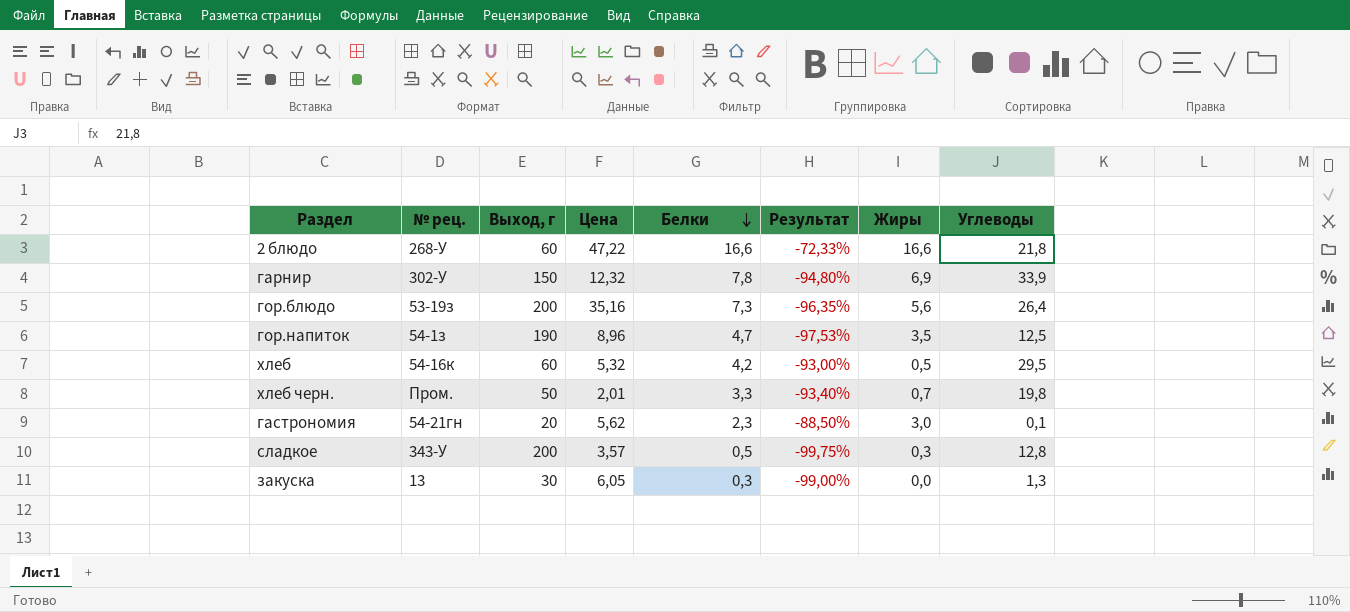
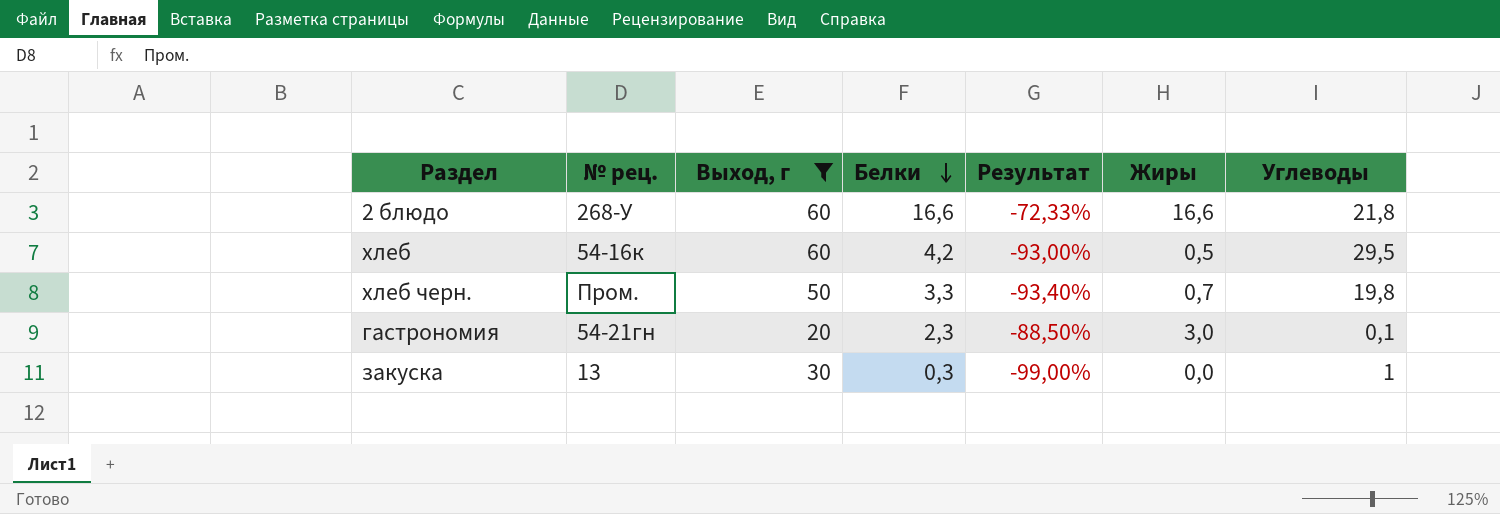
filter: none -> Выход, г <= 60
column Цена | position: 4 -> none
закуска | Углеводы: 1,3 -> 1

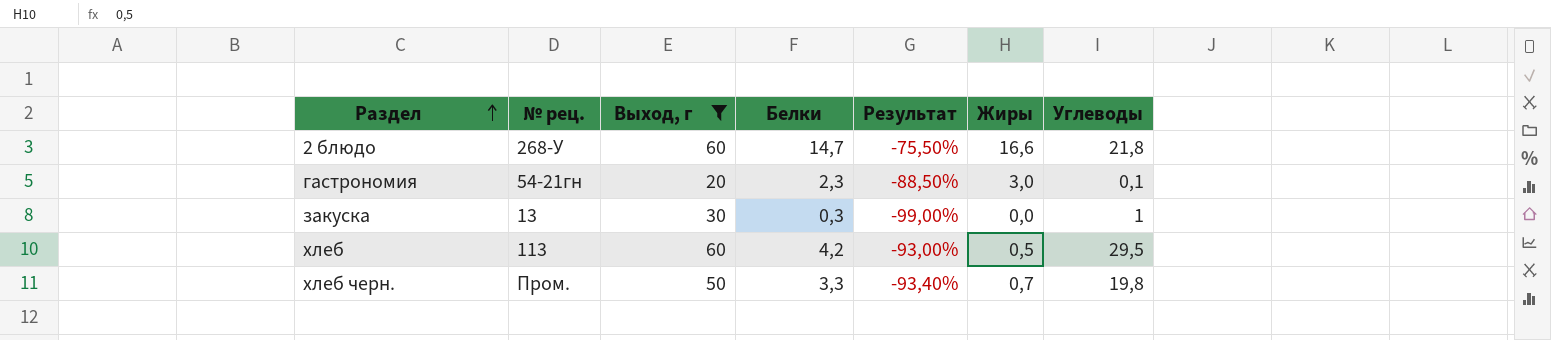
row order: Белки descending -> Раздел ascending
2 блюдо | Белки: 16,6 -> 14,7
2 блюдо | Результат: -72,33% -> -75,50%
хлеб | № рец.: 54-16к -> 113

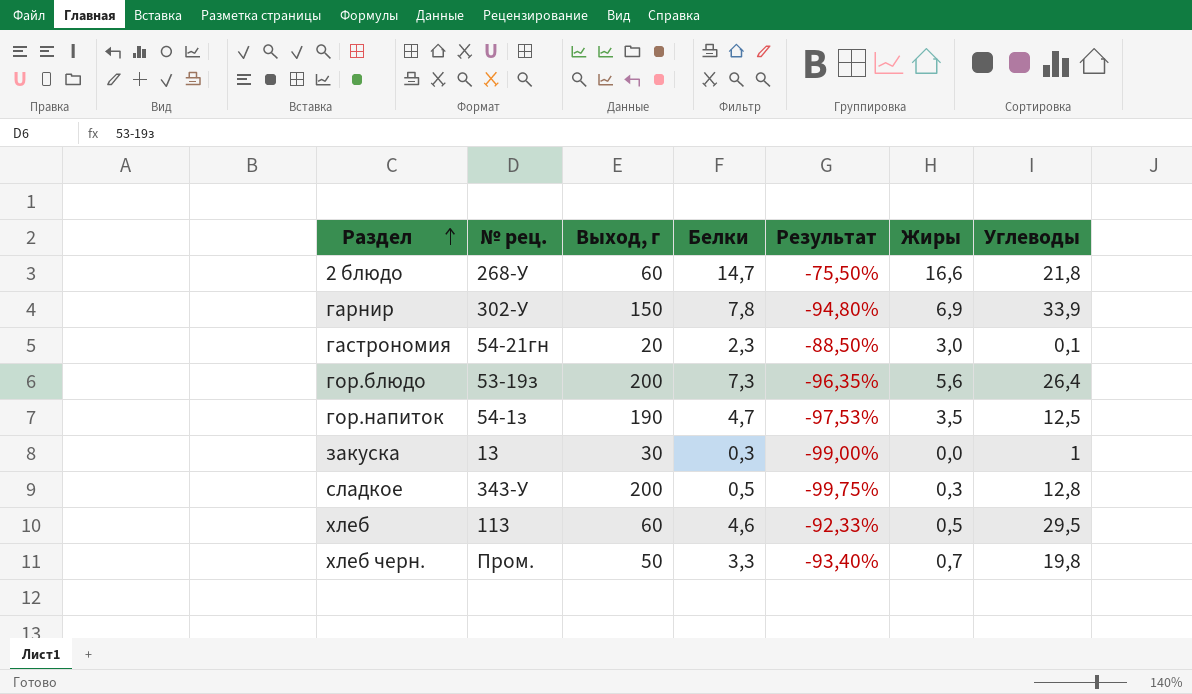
filter: Выход, г <= 60 -> none
хлеб | Белки: 4,2 -> 4,6
хлеб | Результат: -93,00% -> -92,33%

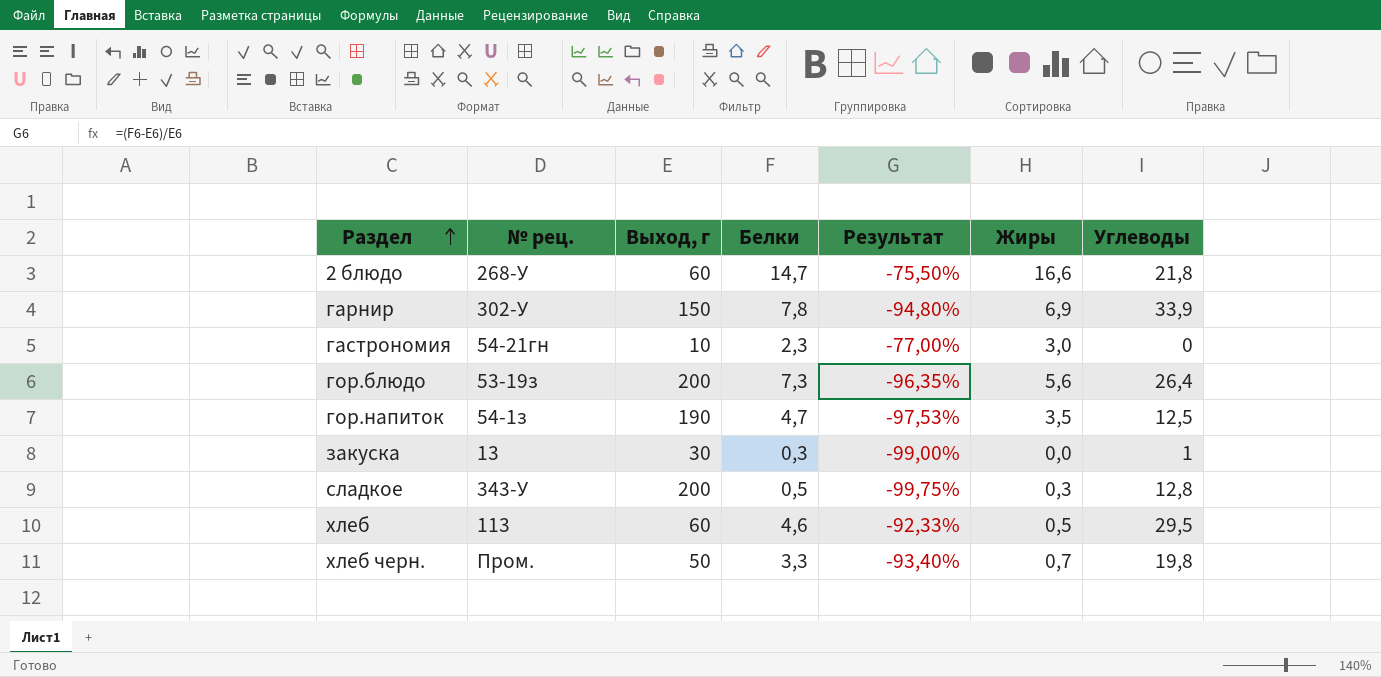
гастрономия | Выход, г: 20 -> 10
гастрономия | Результат: -88,50% -> -77,00%
гастрономия | Углеводы: 0,1 -> 0

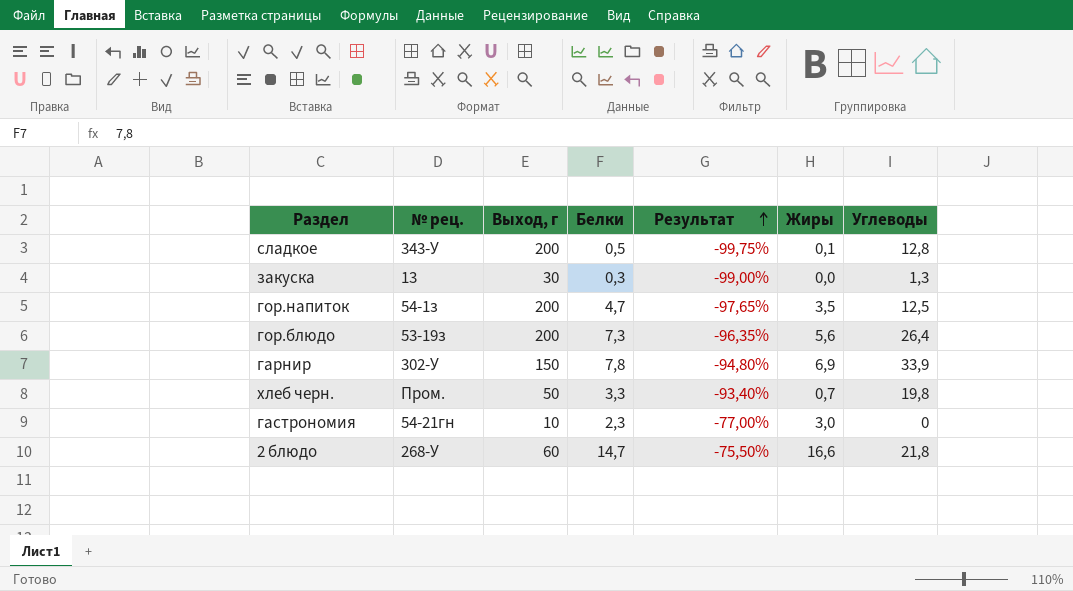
row order: Раздел ascending -> Результат ascending
row хлеб: 113 | 60 | 4,6 | -92,33% | 0,5 | 29,5 -> none
сладкое | Жиры: 0,3 -> 0,1
закуска | Углеводы: 1 -> 1,3
гор.напиток | Выход, г: 190 -> 200
гор.напиток | Результат: -97,53% -> -97,65%

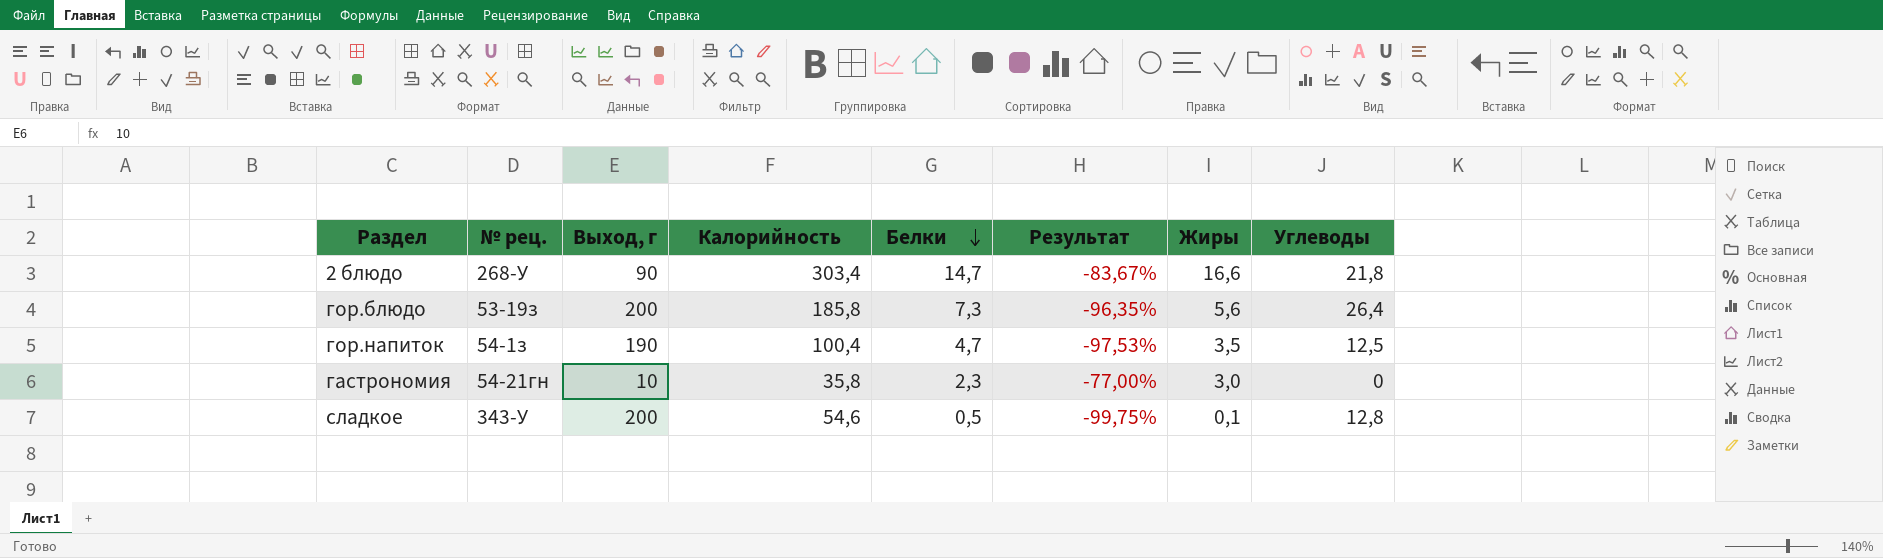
row order: Результат ascending -> Белки descending
column Калорийность | position: none -> 4
row закуска: 13 | 30 | 0,3 | -99,00% | 0,0 | 1,3 -> none
row гарнир: 302-У | 150 | 7,8 | -94,80% | 6,9 | 33,9 -> none
row хлеб черн.: Пром. | 50 | 3,3 | -93,40% | 0,7 | 19,8 -> none
2 блюдо | Выход, г: 60 -> 90
2 блюдо | Результат: -75,50% -> -83,67%
гор.напиток | Выход, г: 200 -> 190
гор.напиток | Результат: -97,65% -> -97,53%

